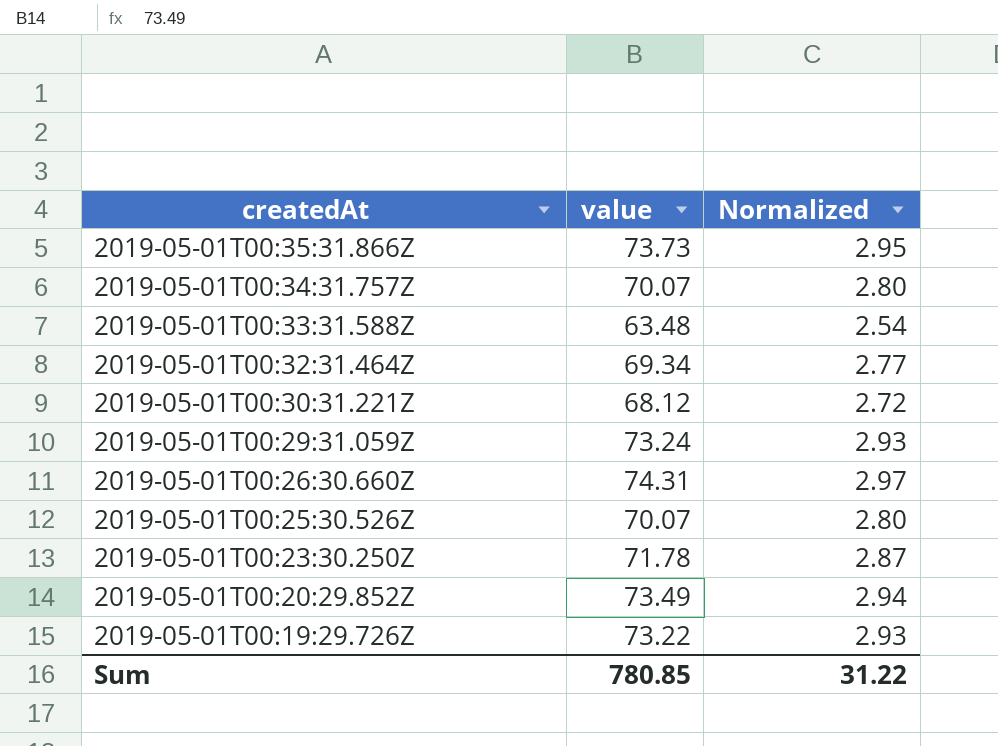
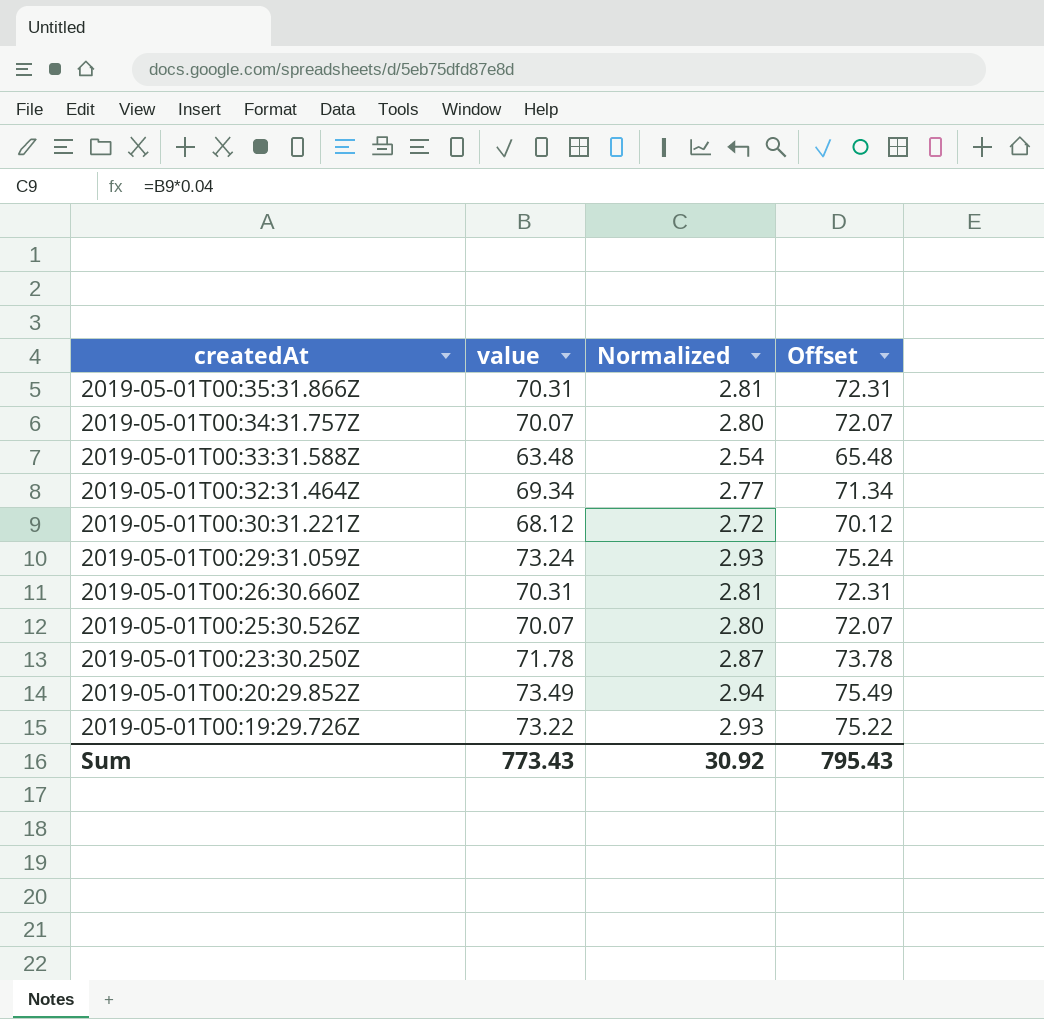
column Offset | formula: none -> [value] + 2
2019-05-01T00:35:31.866Z | value: 73.73 -> 70.31
2019-05-01T00:35:31.866Z | Normalized: 2.95 -> 2.81
2019-05-01T00:26:30.660Z | value: 74.31 -> 70.31
2019-05-01T00:26:30.660Z | Normalized: 2.97 -> 2.81
Sum | value: 780.85 -> 773.43
Sum | Normalized: 31.22 -> 30.92

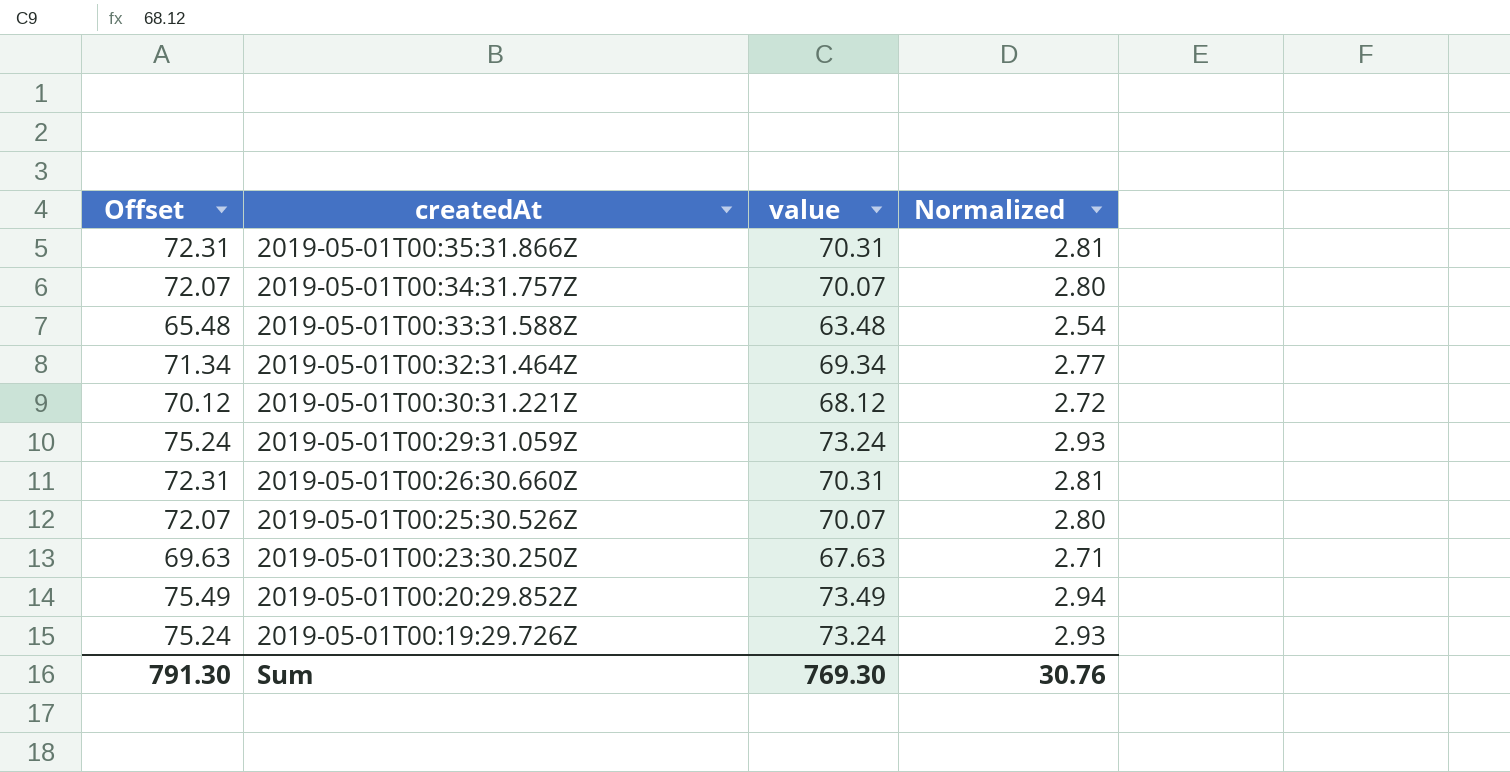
column Offset | position: 4 -> 1
2019-05-01T00:23:30.250Z | Offset: 73.78 -> 69.63
2019-05-01T00:23:30.250Z | value: 71.78 -> 67.63
2019-05-01T00:23:30.250Z | Normalized: 2.87 -> 2.71
2019-05-01T00:19:29.726Z | Offset: 75.22 -> 75.24
2019-05-01T00:19:29.726Z | value: 73.22 -> 73.24
Sum | Offset: 795.43 -> 791.30
Sum | value: 773.43 -> 769.30
Sum | Normalized: 30.92 -> 30.76

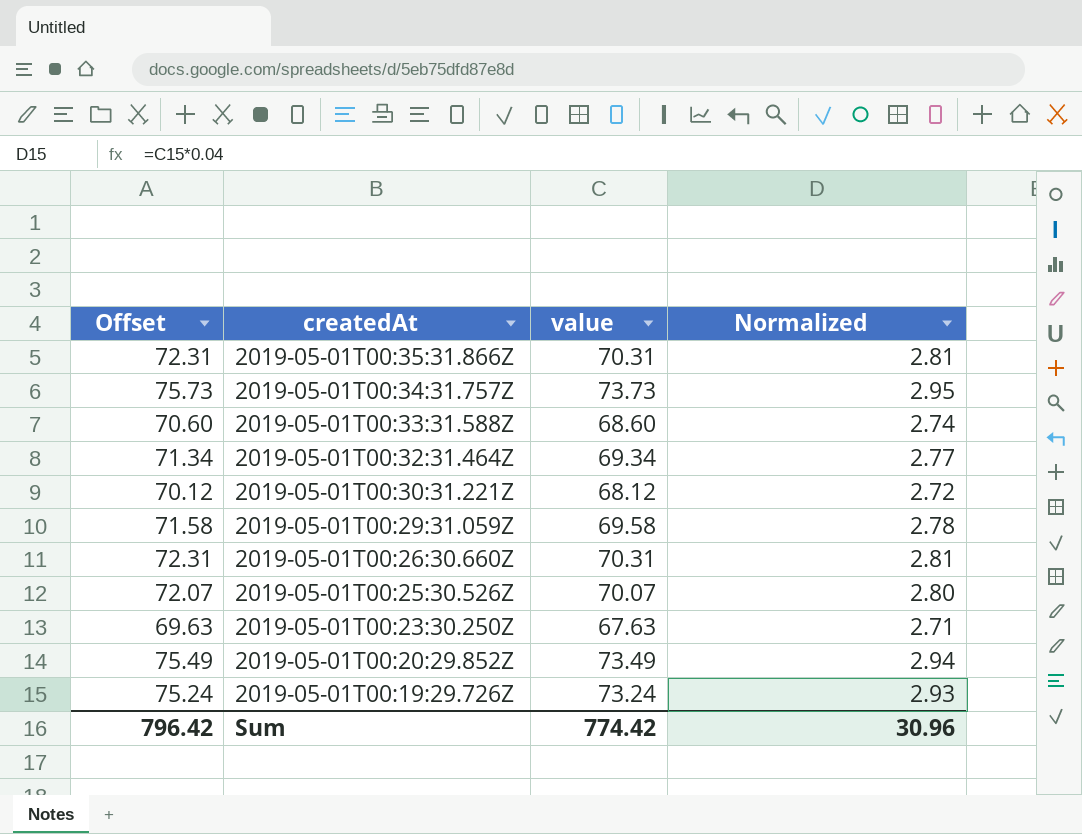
2019-05-01T00:34:31.757Z | Offset: 72.07 -> 75.73
2019-05-01T00:34:31.757Z | value: 70.07 -> 73.73
2019-05-01T00:34:31.757Z | Normalized: 2.80 -> 2.95
2019-05-01T00:33:31.588Z | Offset: 65.48 -> 70.60
2019-05-01T00:33:31.588Z | value: 63.48 -> 68.60
2019-05-01T00:33:31.588Z | Normalized: 2.54 -> 2.74
2019-05-01T00:29:31.059Z | Offset: 75.24 -> 71.58
2019-05-01T00:29:31.059Z | value: 73.24 -> 69.58
2019-05-01T00:29:31.059Z | Normalized: 2.93 -> 2.78
Sum | Offset: 791.30 -> 796.42
Sum | value: 769.30 -> 774.42
Sum | Normalized: 30.76 -> 30.96

